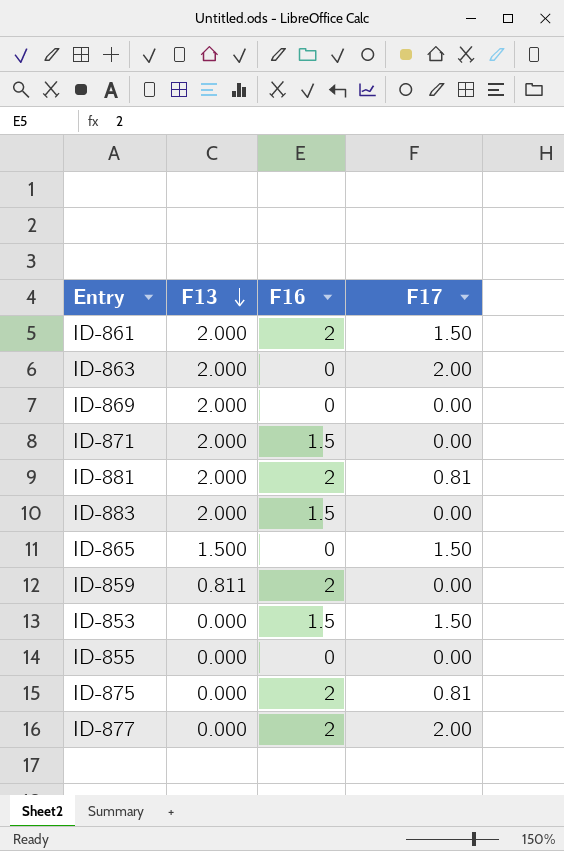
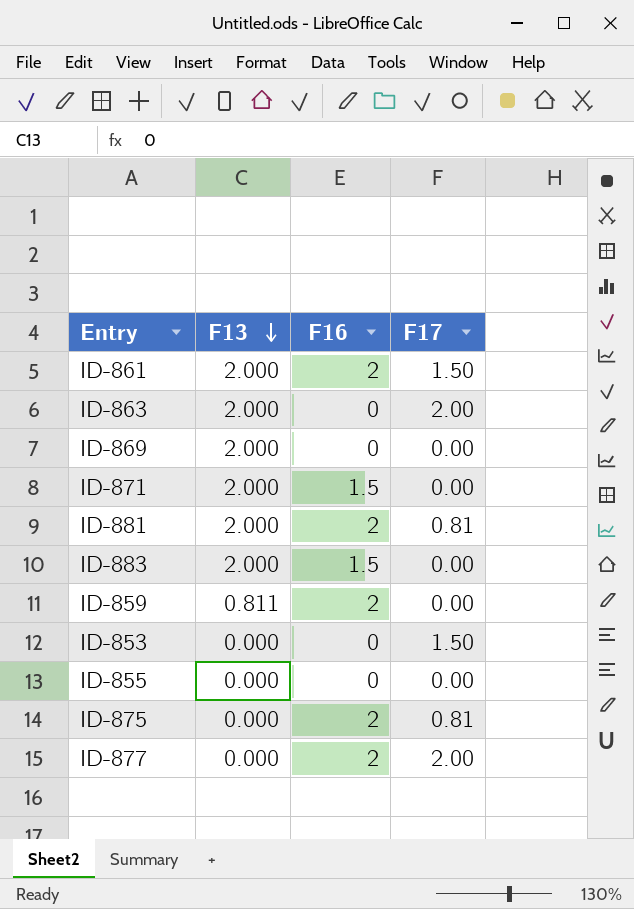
row ID-865: 1.500 | 0 | 1.50 -> none
ID-853 | F16: 1.5 -> 0

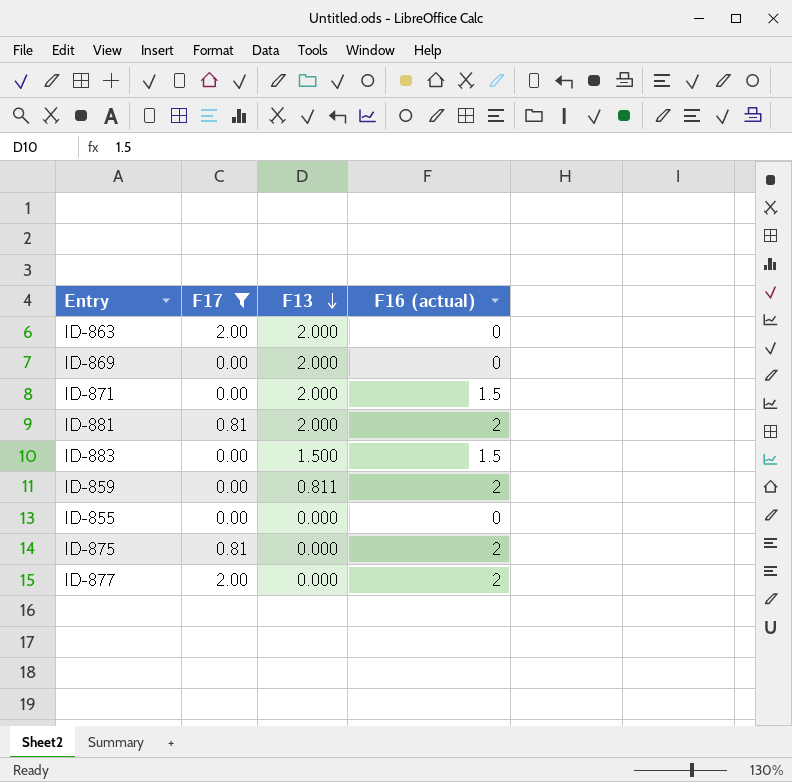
filter: none -> F17 != 1.50
column F17 | position: 4 -> 2
column name: F16 -> F16 (actual)
ID-883 | F13: 2.000 -> 1.500

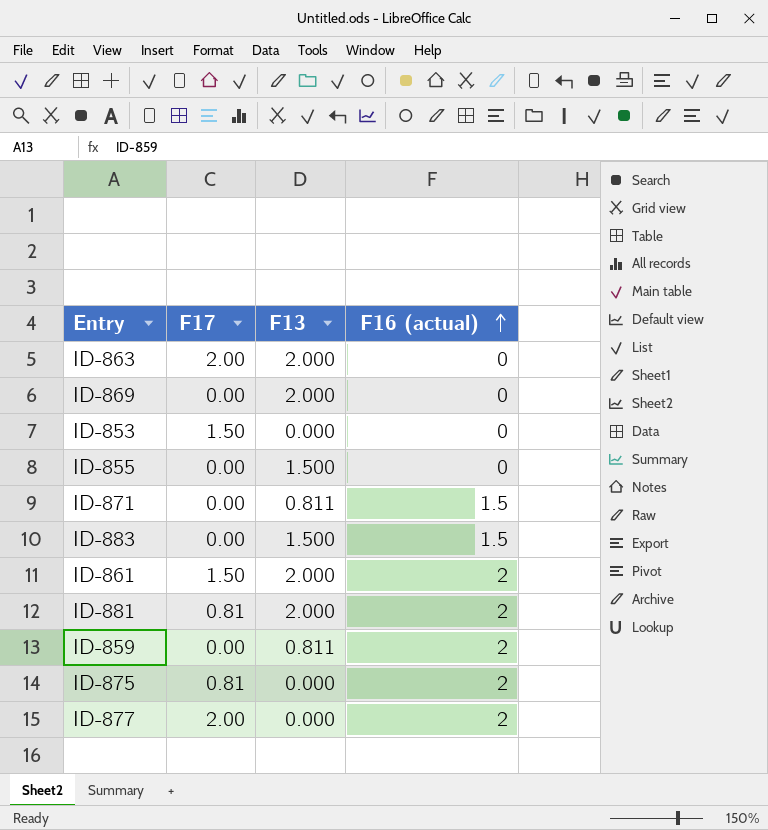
filter: F17 != 1.50 -> none
row order: F13 descending -> F16 (actual) ascending
ID-855 | F13: 0.000 -> 1.500
ID-871 | F13: 2.000 -> 0.811

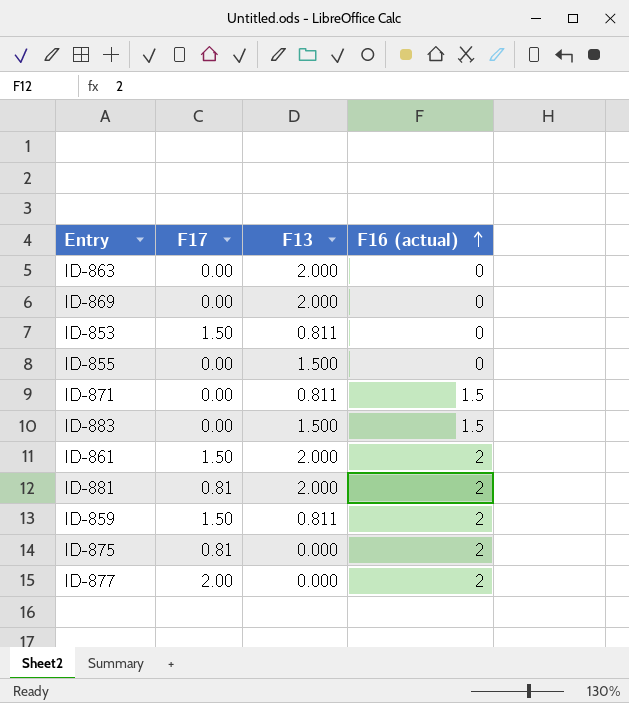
ID-863 | F17: 2.00 -> 0.00
ID-853 | F13: 0.000 -> 0.811
ID-859 | F17: 0.00 -> 1.50

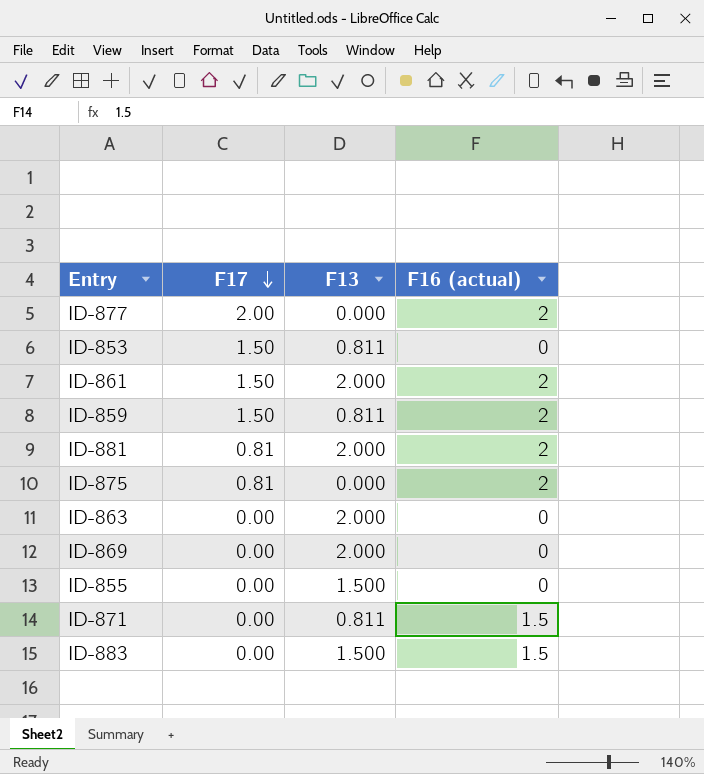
row order: F16 (actual) ascending -> F17 descending

